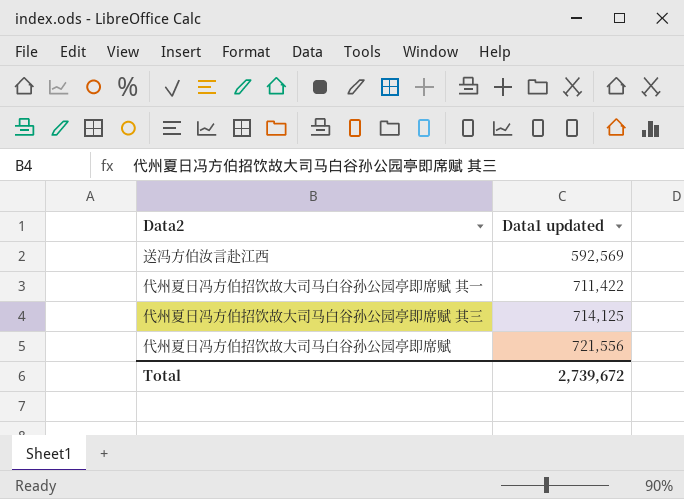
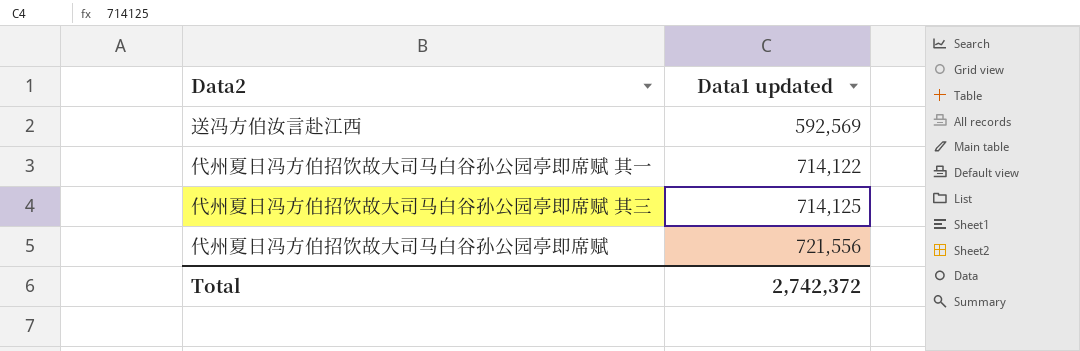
代州夏日冯方伯招饮故大司马白谷孙公园亭即席赋 其一 | Data1 updated: 711,422 -> 714,122
Total | Data1 updated: 2,739,672 -> 2,742,372

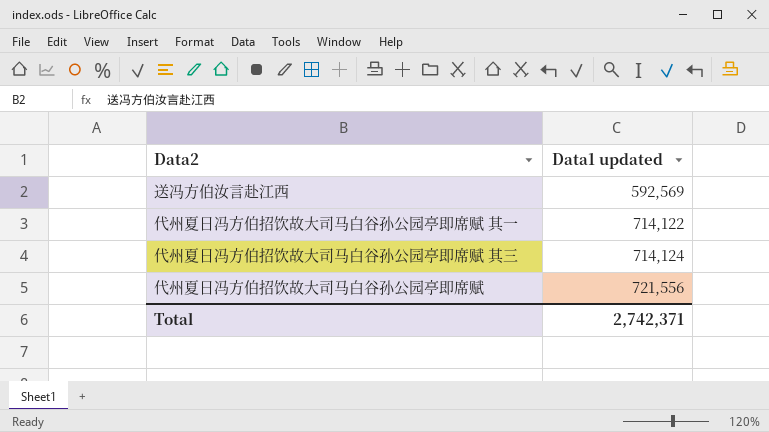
代州夏日冯方伯招饮故大司马白谷孙公园亭即席赋 其三 | Data1 updated: 714,125 -> 714,124
Total | Data1 updated: 2,742,372 -> 2,742,371

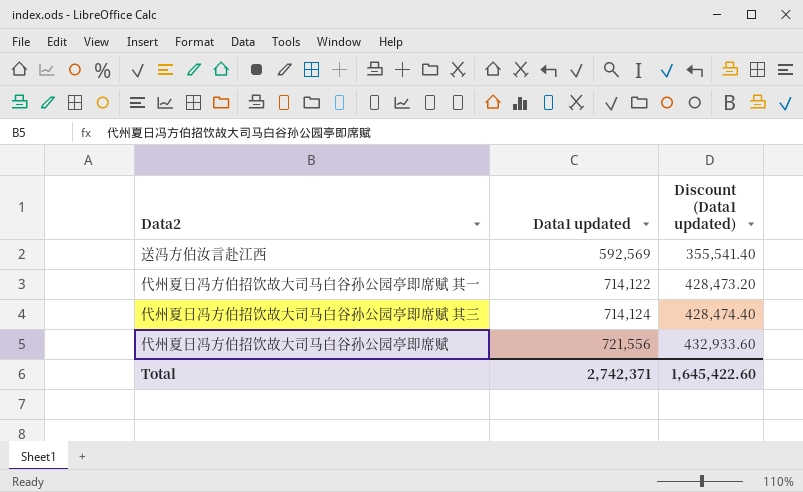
column Discount (Data1 updated) | formula: none -> [Data1 updated] * 0.6

